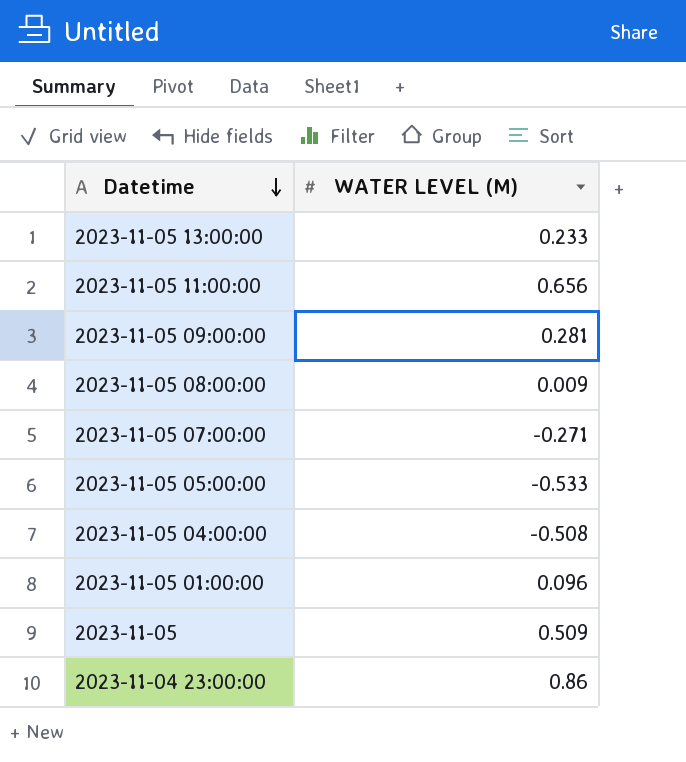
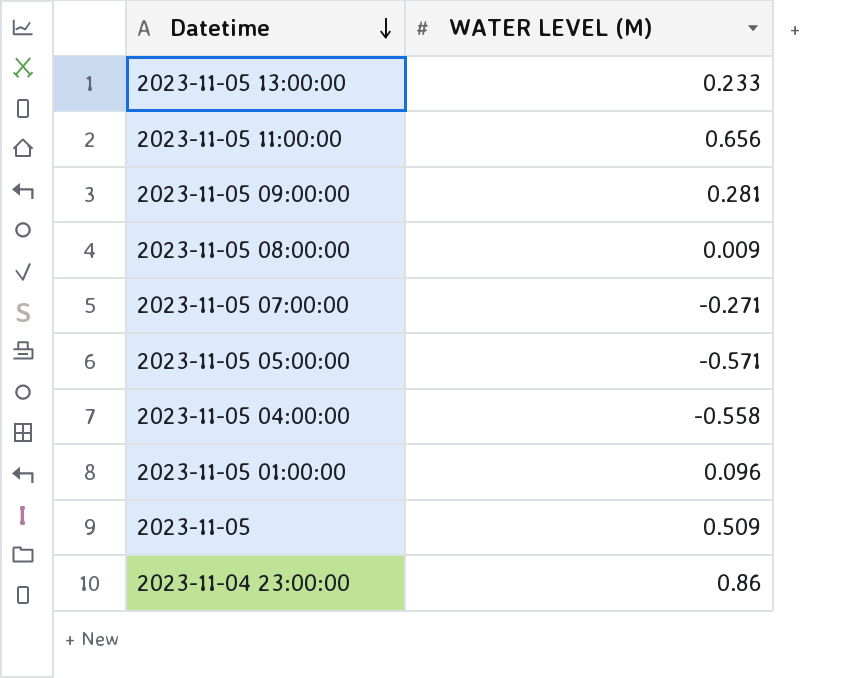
2023-11-05 05:00:00 | WATER LEVEL (M): -0.533 -> -0.571
2023-11-05 04:00:00 | WATER LEVEL (M): -0.508 -> -0.558

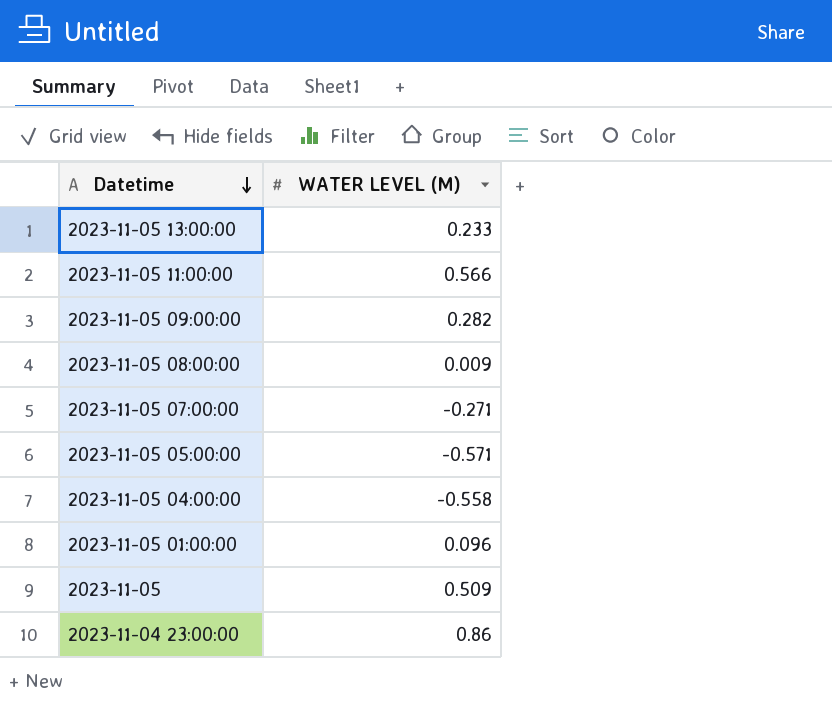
2023-11-05 11:00:00 | WATER LEVEL (M): 0.656 -> 0.566
2023-11-05 09:00:00 | WATER LEVEL (M): 0.281 -> 0.282

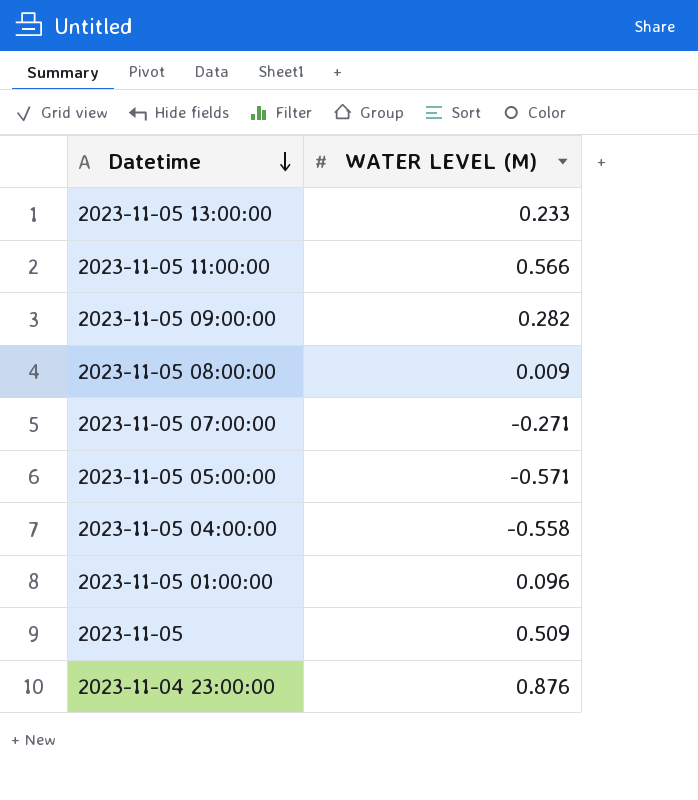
2023-11-04 23:00:00 | WATER LEVEL (M): 0.86 -> 0.876

